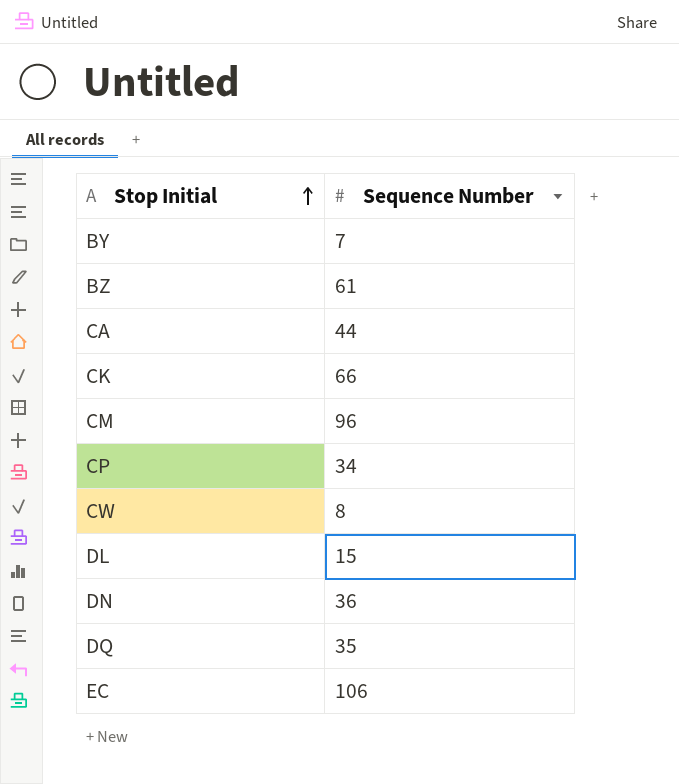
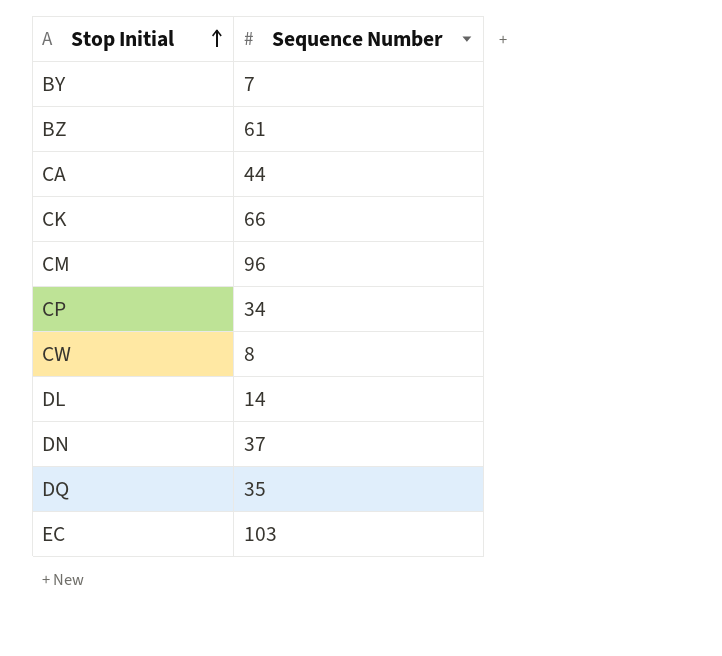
DL | Sequence Number: 15 -> 14
DN | Sequence Number: 36 -> 37
EC | Sequence Number: 106 -> 103

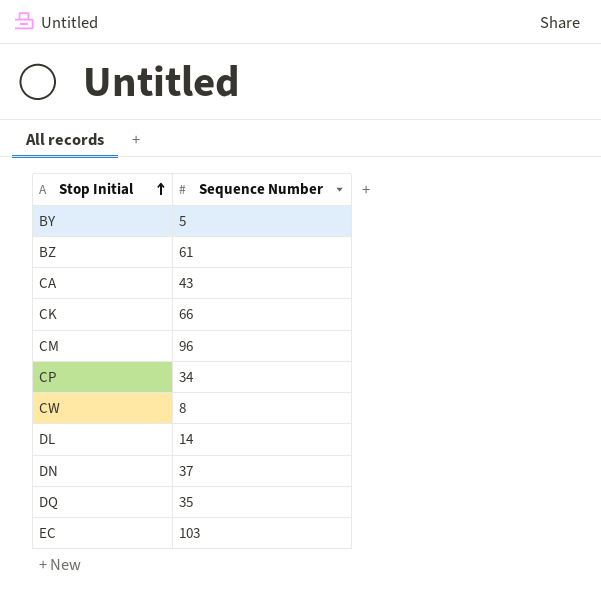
BY | Sequence Number: 7 -> 5
CA | Sequence Number: 44 -> 43

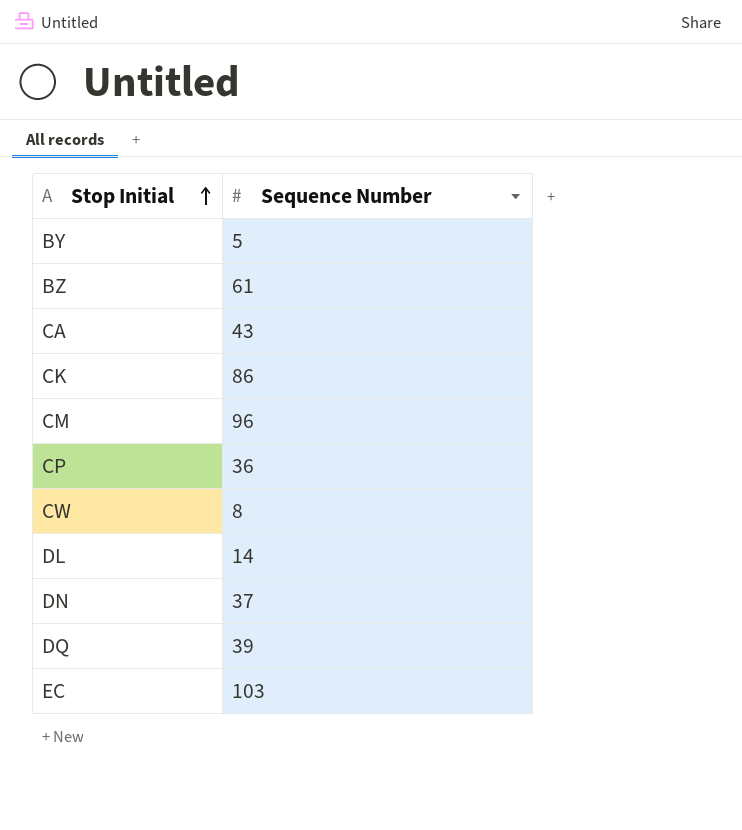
CK | Sequence Number: 66 -> 86
CP | Sequence Number: 34 -> 36
DQ | Sequence Number: 35 -> 39

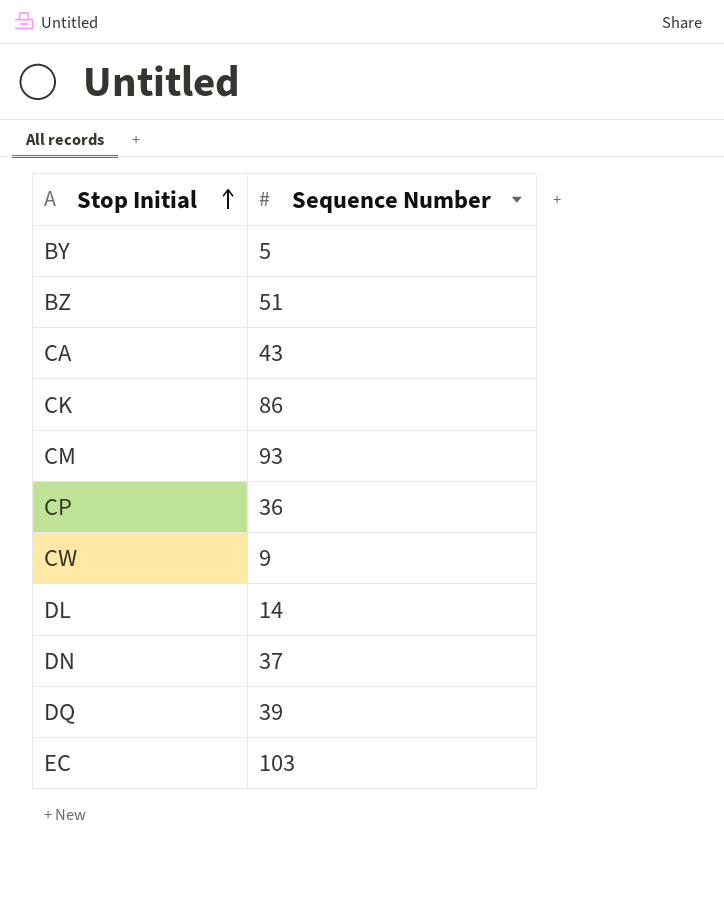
BZ | Sequence Number: 61 -> 51
CM | Sequence Number: 96 -> 93
CW | Sequence Number: 8 -> 9

